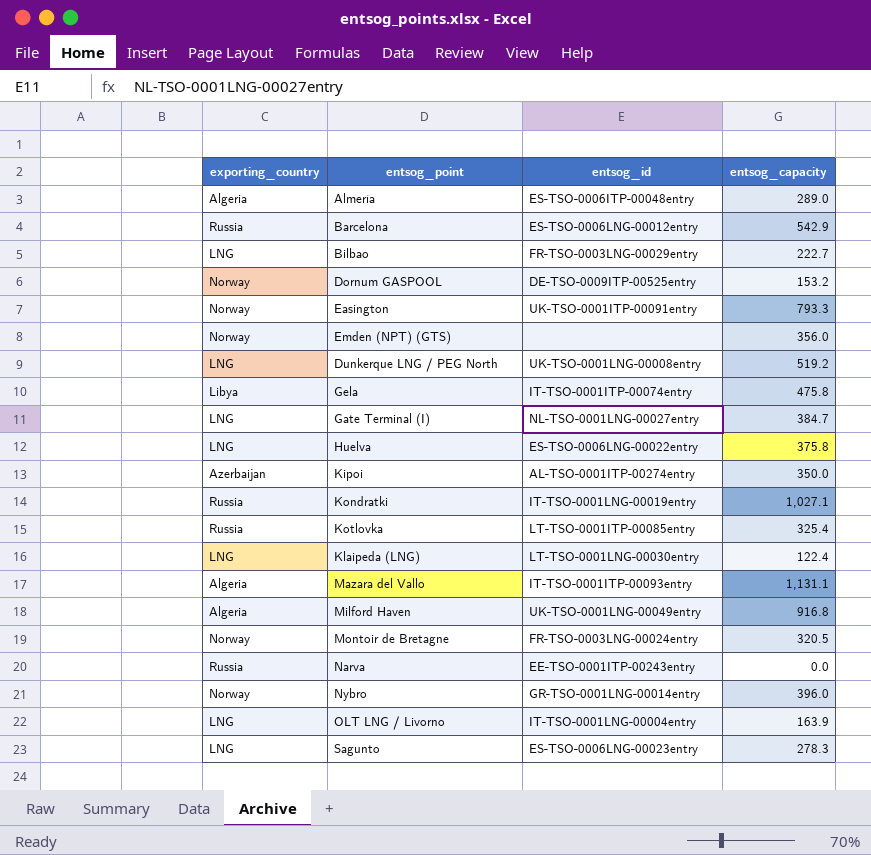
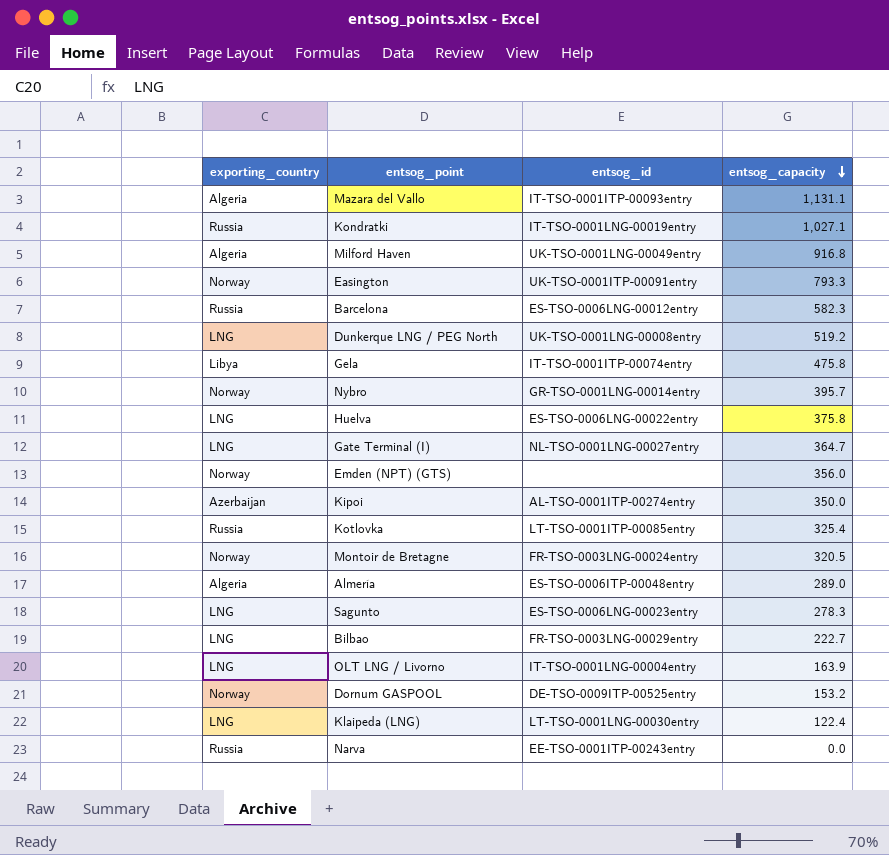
row order: none -> entsog_capacity descending
Barcelona | entsog_capacity: 542.9 -> 582.3
Nybro | entsog_capacity: 396.0 -> 395.7
Gate Terminal (I) | entsog_capacity: 384.7 -> 364.7

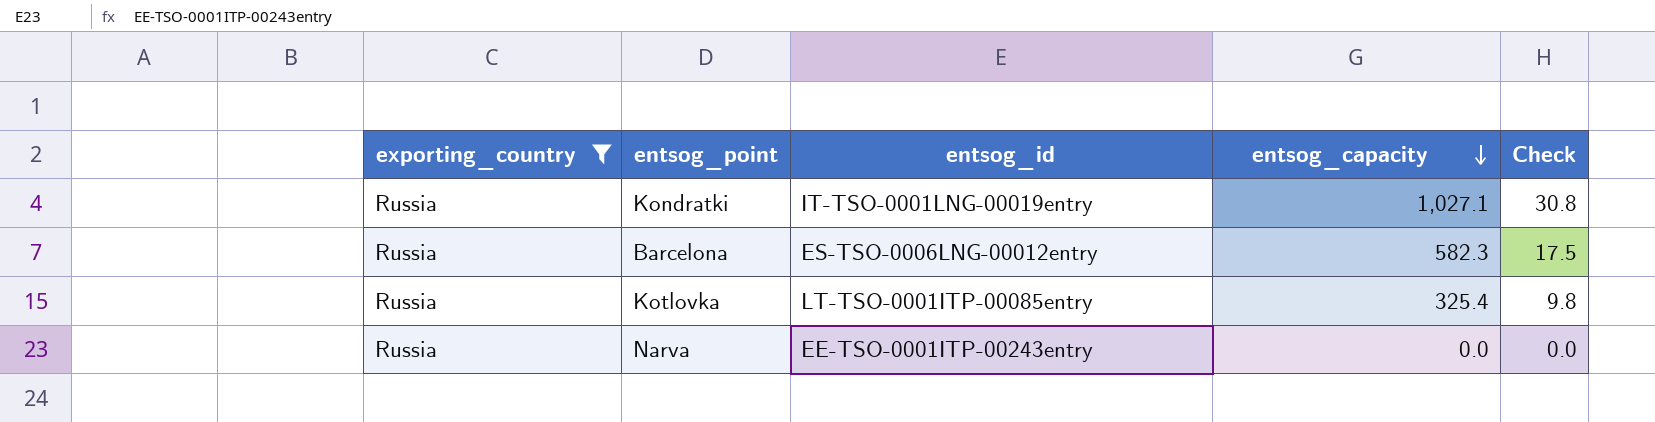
filter: none -> exporting_country = Russia
column Check | formula: none -> [entsog_capacity] * 0.03

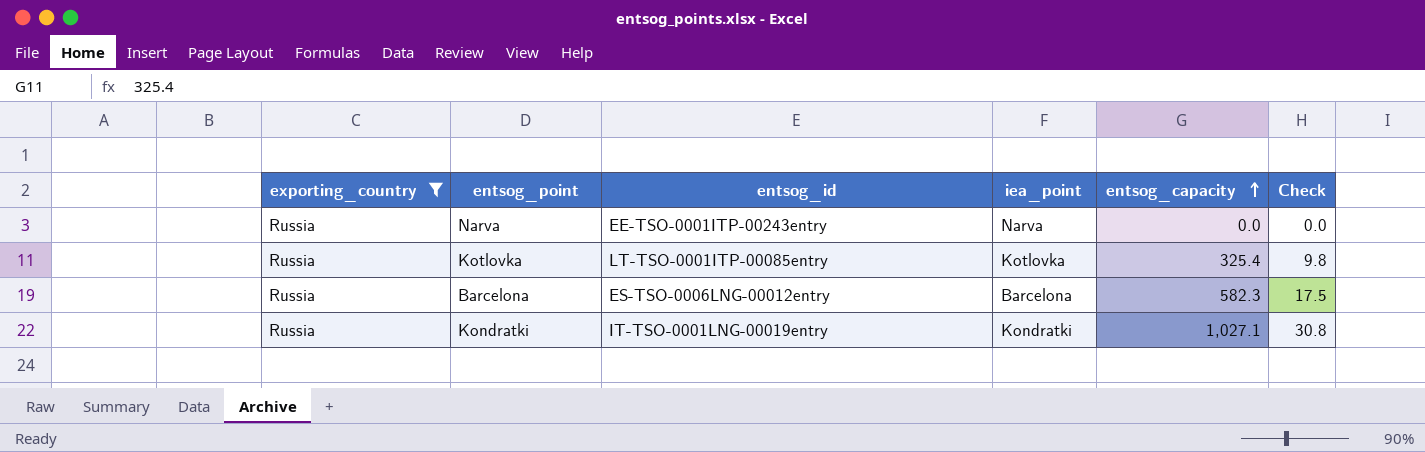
row order: entsog_capacity descending -> entsog_capacity ascending
column iea_point | position: none -> 4

